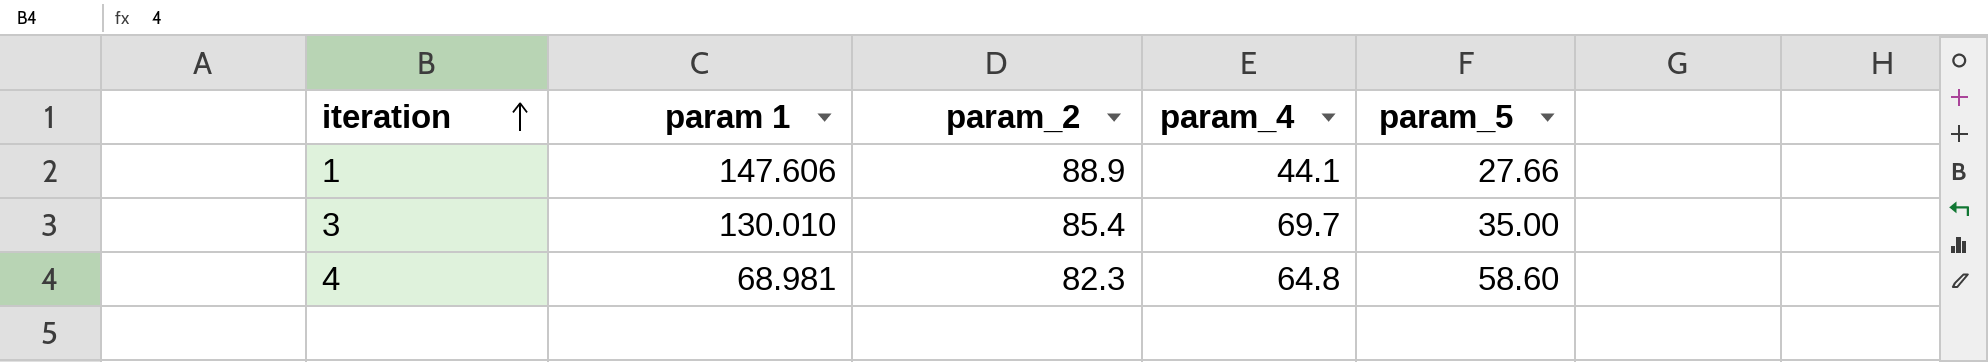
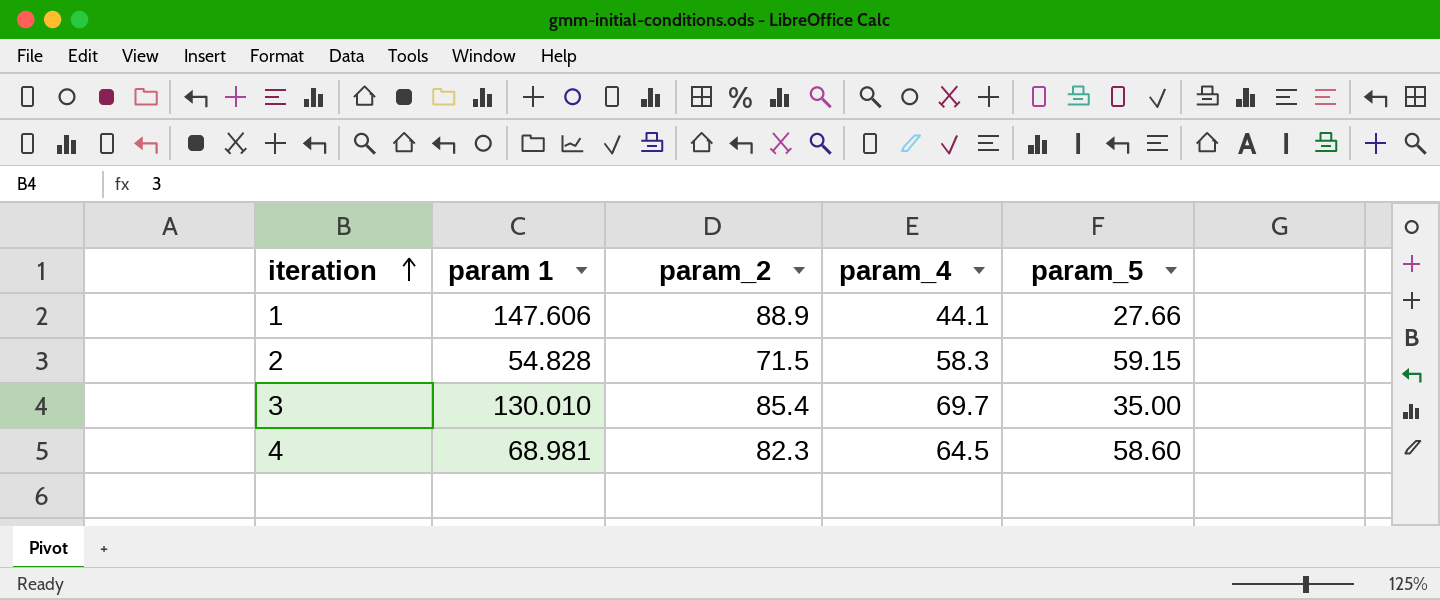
row 2: none -> 54.828 | 71.5 | 58.3 | 59.15
4 | param_4: 64.8 -> 64.5

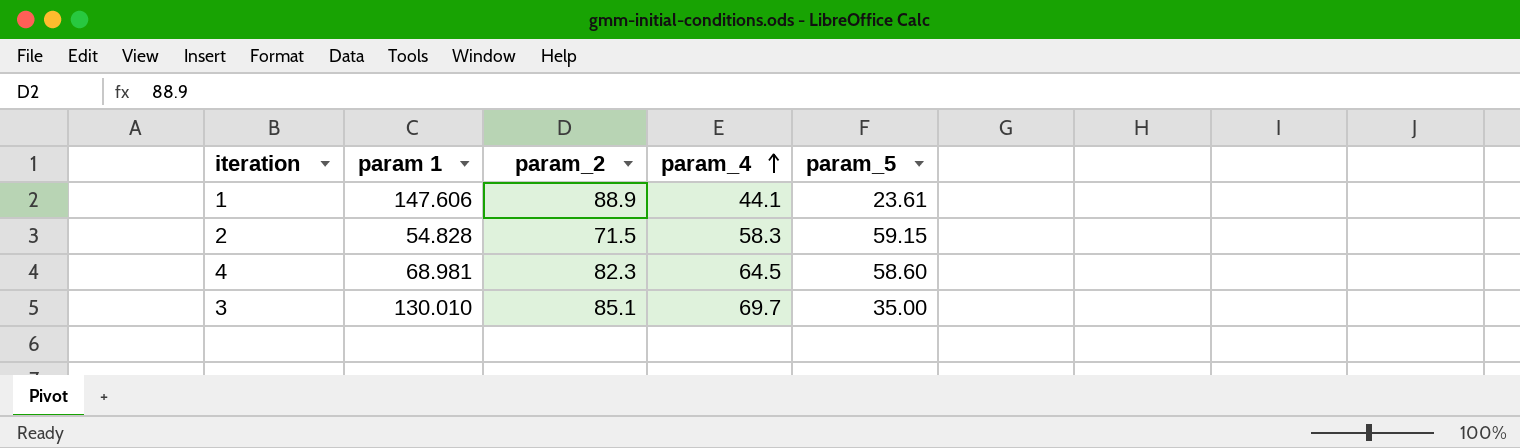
row order: iteration ascending -> param_4 ascending
1 | param_5: 27.66 -> 23.61
3 | param_2: 85.4 -> 85.1

